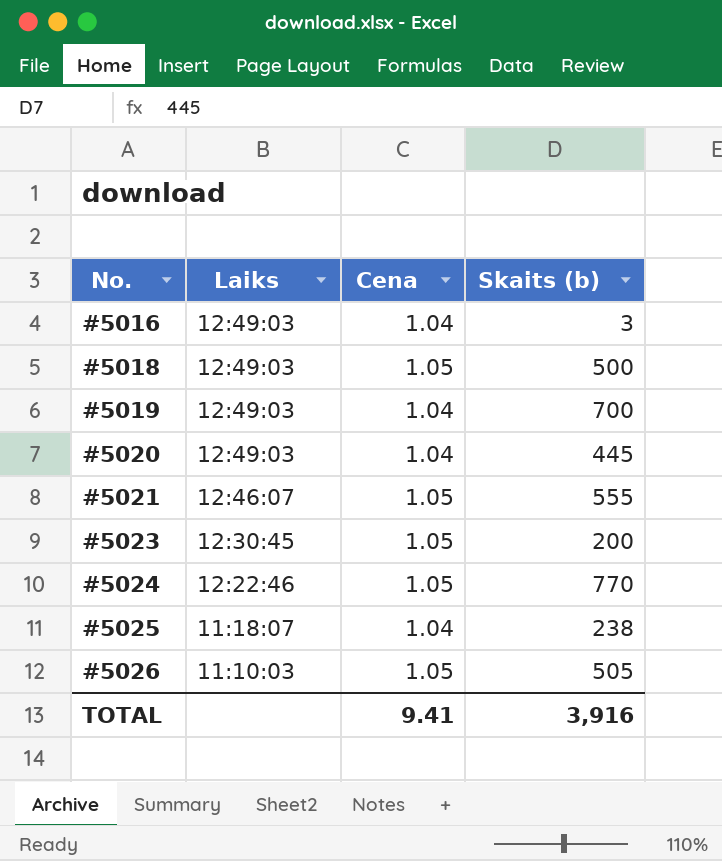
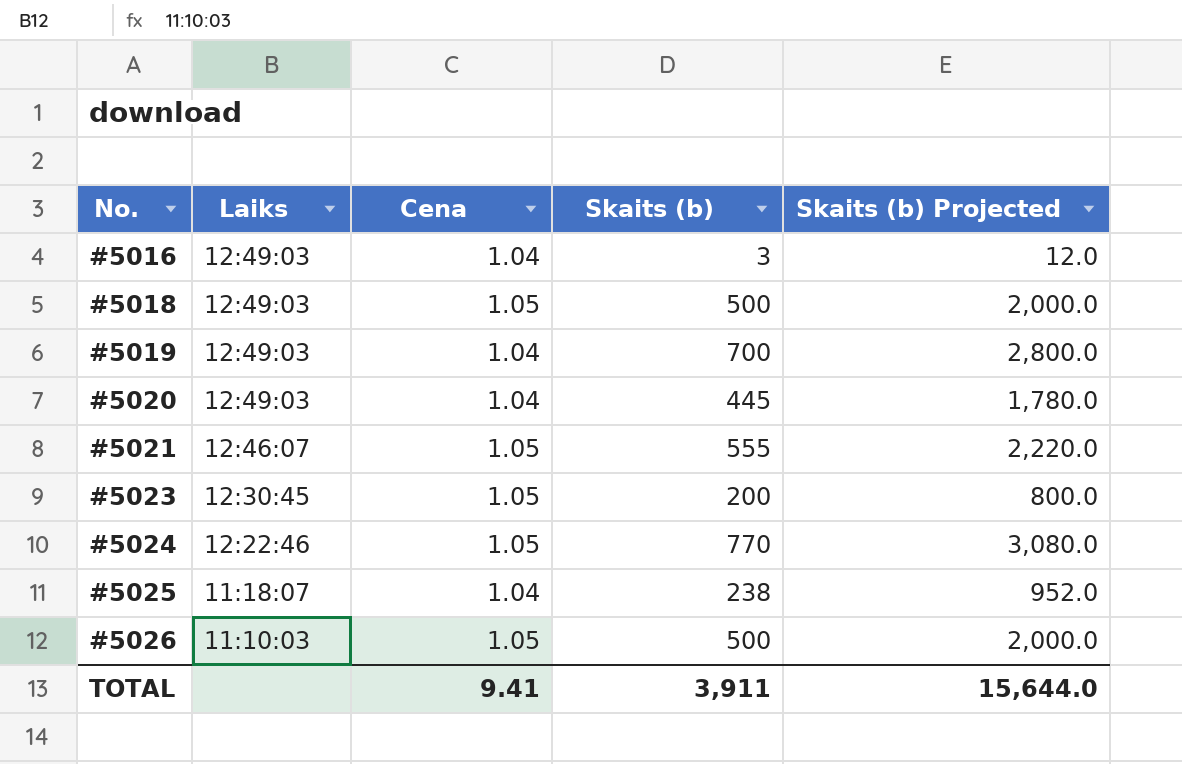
column Skaits (b) Projected | formula: none -> [Skaits (b)] * 4
#5026 | Skaits (b): 505 -> 500
TOTAL | Skaits (b): 3,916 -> 3,911

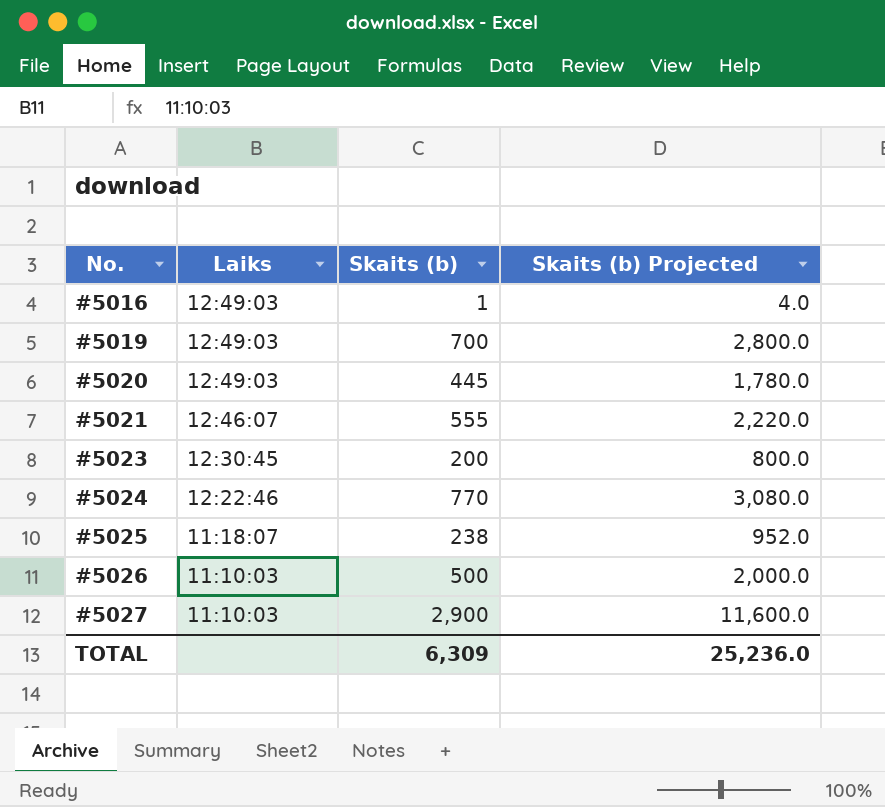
column Cena | position: 3 -> none
row #5018: 12:49:03 | 1.05 | 500 | 2,000.0 -> none
#5016 | Skaits (b): 3 -> 1
#5016 | Skaits (b) Projected: 12.0 -> 4.0
row #5027: none -> 11:10:03 | 2,900 | 11,600.0
TOTAL | Skaits (b): 3,911 -> 6,309
TOTAL | Skaits (b) Projected: 15,644.0 -> 25,236.0

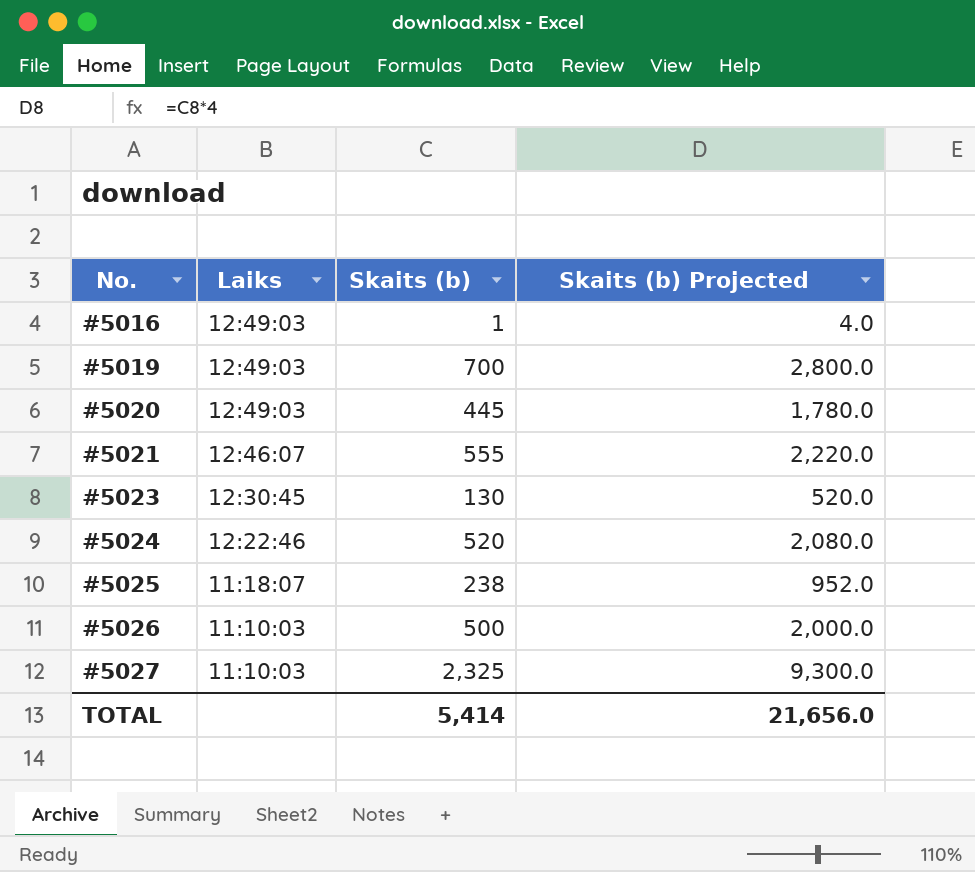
#5023 | Skaits (b): 200 -> 130
#5023 | Skaits (b) Projected: 800.0 -> 520.0
#5024 | Skaits (b): 770 -> 520
#5024 | Skaits (b) Projected: 3,080.0 -> 2,080.0
#5027 | Skaits (b): 2,900 -> 2,325
#5027 | Skaits (b) Projected: 11,600.0 -> 9,300.0
TOTAL | Skaits (b): 6,309 -> 5,414
TOTAL | Skaits (b) Projected: 25,236.0 -> 21,656.0

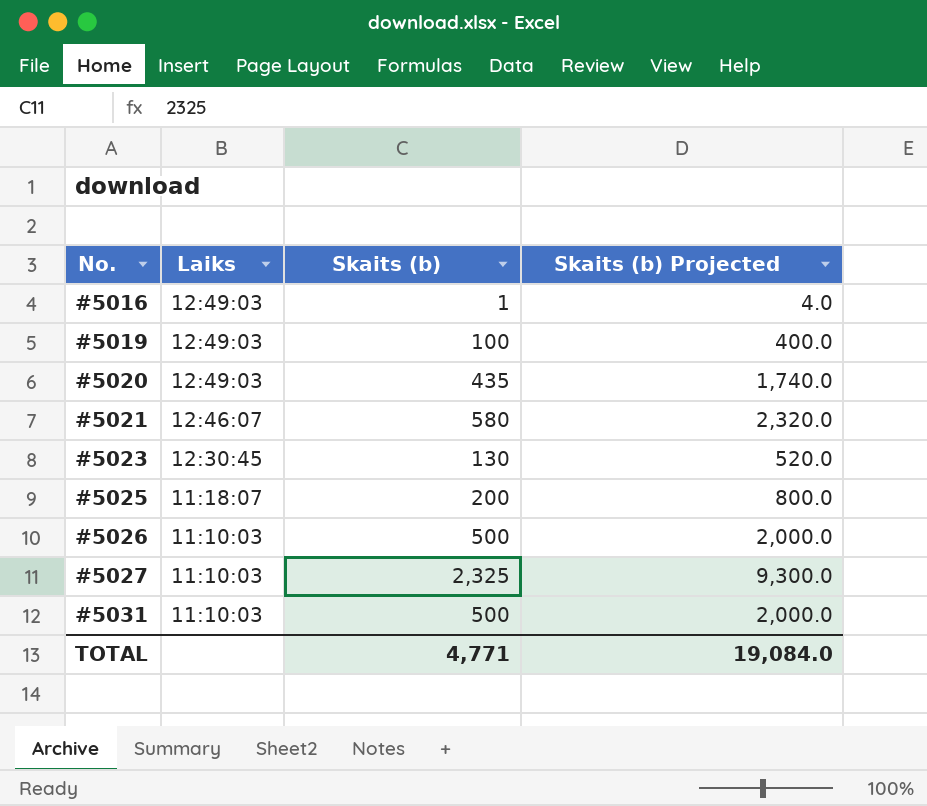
row #5024: 12:22:46 | 520 | 2,080.0 -> none
#5019 | Skaits (b): 700 -> 100
#5019 | Skaits (b) Projected: 2,800.0 -> 400.0
#5020 | Skaits (b): 445 -> 435
#5020 | Skaits (b) Projected: 1,780.0 -> 1,740.0
#5021 | Skaits (b): 555 -> 580
#5021 | Skaits (b) Projected: 2,220.0 -> 2,320.0
#5025 | Skaits (b): 238 -> 200
#5025 | Skaits (b) Projected: 952.0 -> 800.0
row #5031: none -> 11:10:03 | 500 | 2,000.0
TOTAL | Skaits (b): 5,414 -> 4,771
TOTAL | Skaits (b) Projected: 21,656.0 -> 19,084.0

